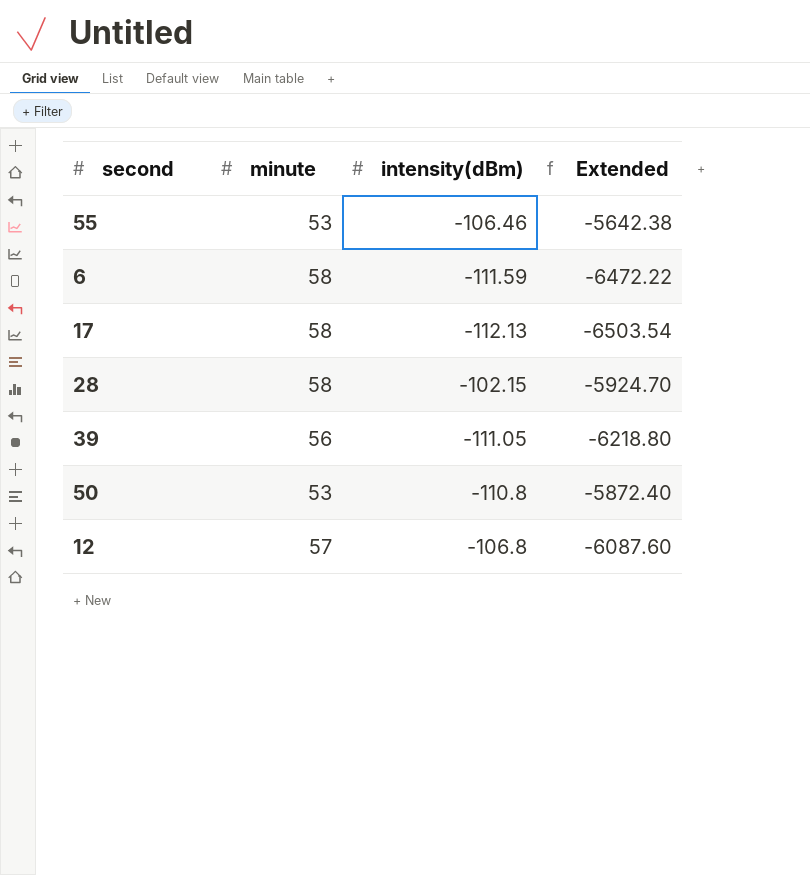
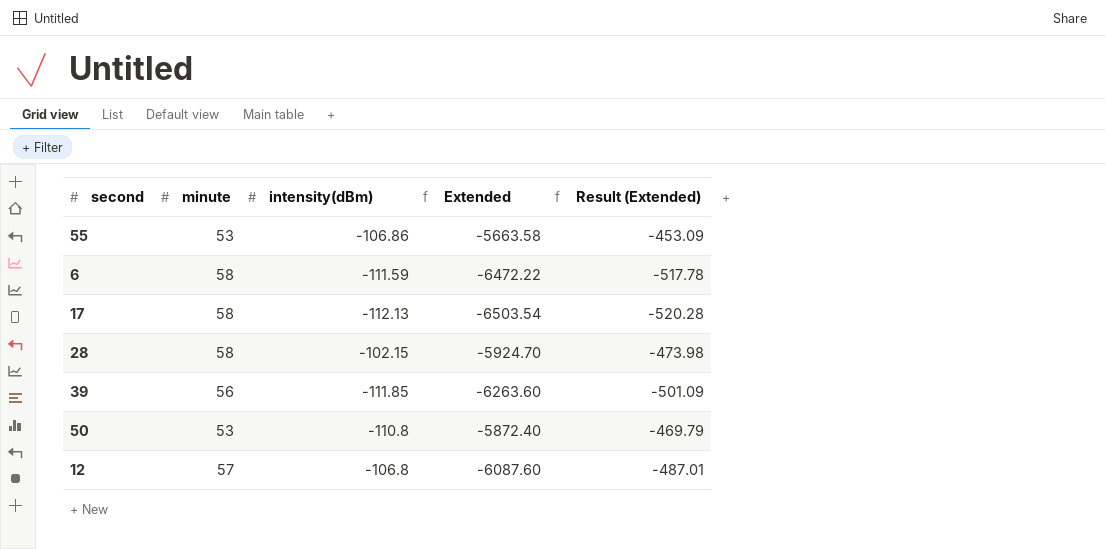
column Result (Extended) | formula: none -> [Extended] * 0.08
55 | intensity(dBm): -106.46 -> -106.86
55 | Extended: -5642.38 -> -5663.58
39 | intensity(dBm): -111.05 -> -111.85
39 | Extended: -6218.80 -> -6263.60

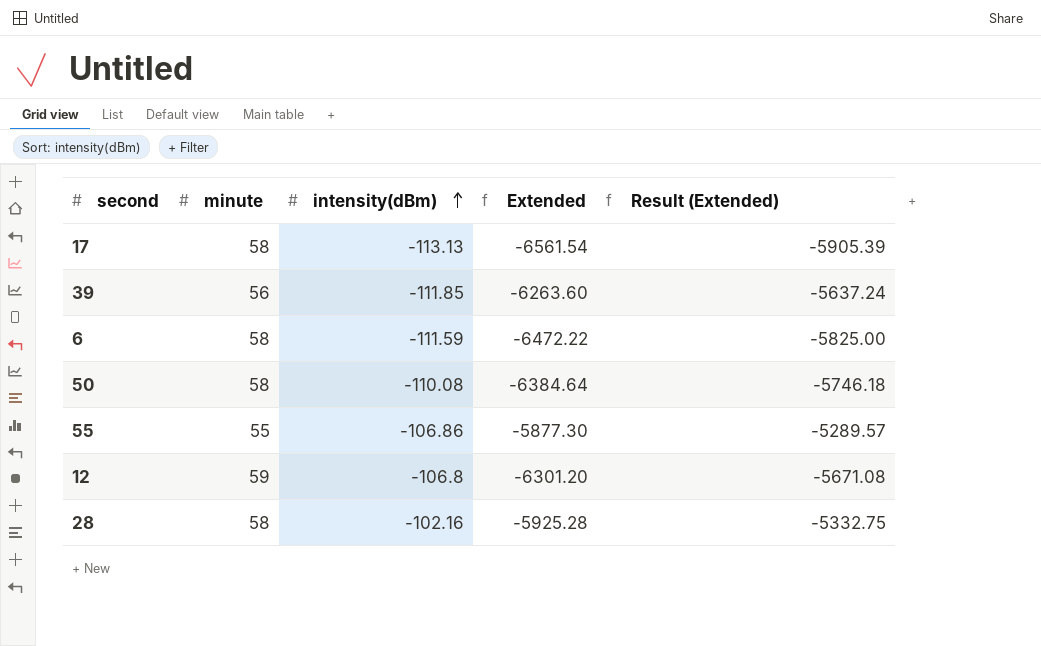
row order: none -> intensity(dBm) ascending
column Result (Extended) | formula: [Extended] * 0.08 -> [Extended] * 0.9
17 | intensity(dBm): -112.13 -> -113.13
17 | Extended: -6503.54 -> -6561.54
50 | minute: 53 -> 58
50 | intensity(dBm): -110.8 -> -110.08
50 | Extended: -5872.40 -> -6384.64
55 | minute: 53 -> 55
55 | Extended: -5663.58 -> -5877.30
12 | minute: 57 -> 59
12 | Extended: -6087.60 -> -6301.20
28 | intensity(dBm): -102.15 -> -102.16
28 | Extended: -5924.70 -> -5925.28

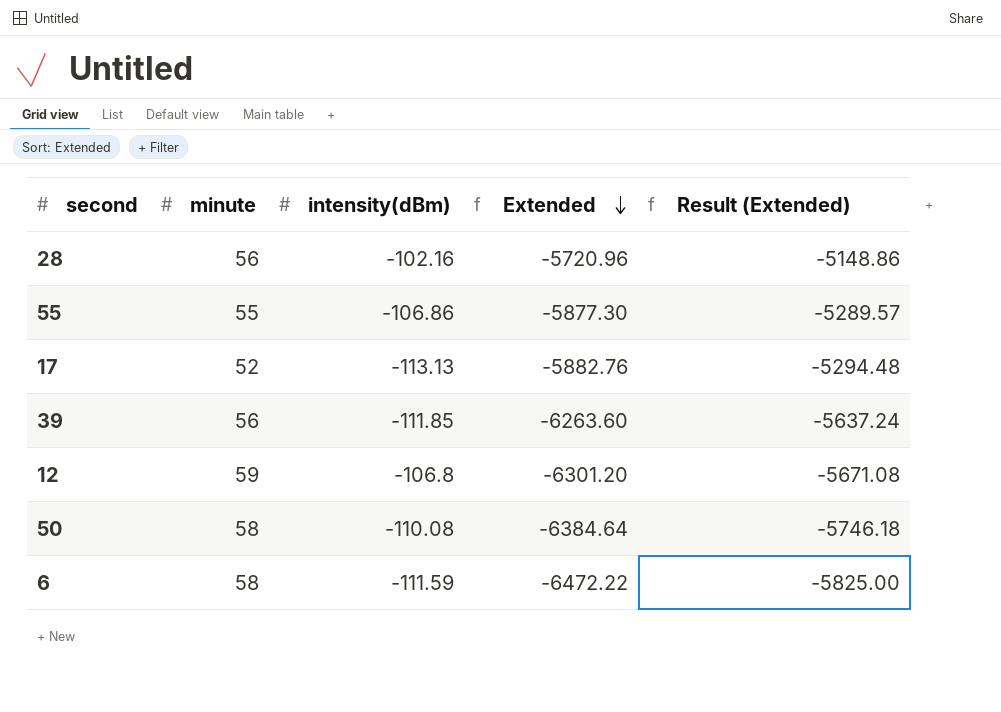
row order: intensity(dBm) ascending -> Extended descending
28 | minute: 58 -> 56
28 | Extended: -5925.28 -> -5720.96
28 | Result (Extended): -5332.75 -> -5148.86
17 | minute: 58 -> 52
17 | Extended: -6561.54 -> -5882.76
17 | Result (Extended): -5905.39 -> -5294.48

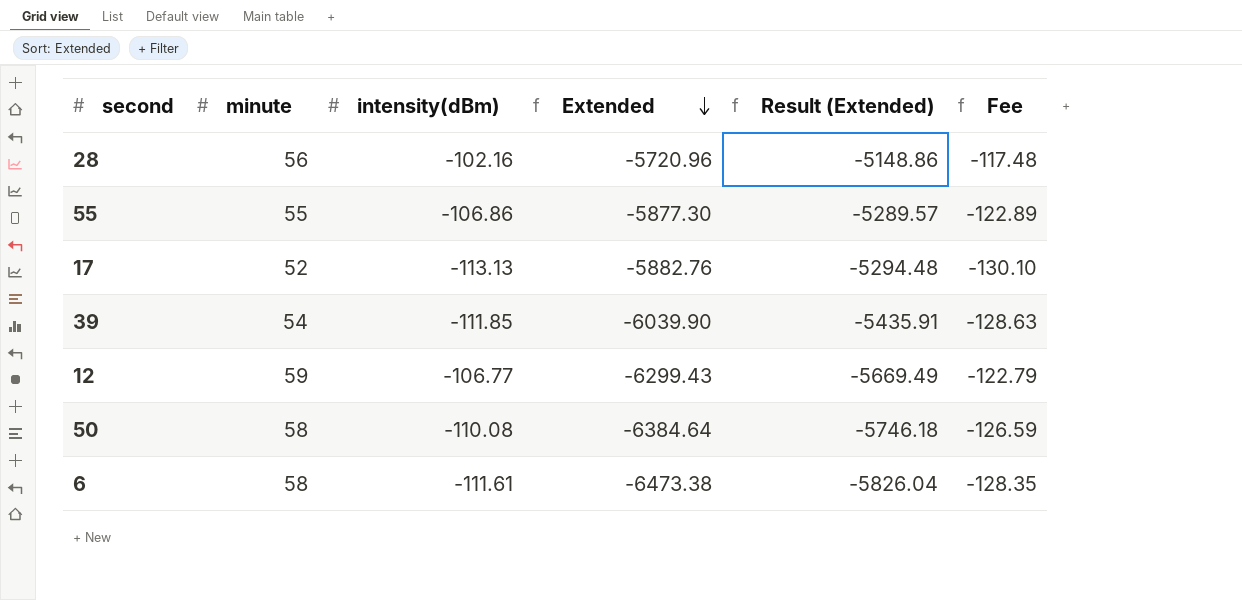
column Fee | formula: none -> [intensity(dBm)] * 1.15
39 | minute: 56 -> 54
39 | Extended: -6263.60 -> -6039.90
39 | Result (Extended): -5637.24 -> -5435.91
12 | intensity(dBm): -106.8 -> -106.77
12 | Extended: -6301.20 -> -6299.43
12 | Result (Extended): -5671.08 -> -5669.49
6 | intensity(dBm): -111.59 -> -111.61
6 | Extended: -6472.22 -> -6473.38
6 | Result (Extended): -5825.00 -> -5826.04

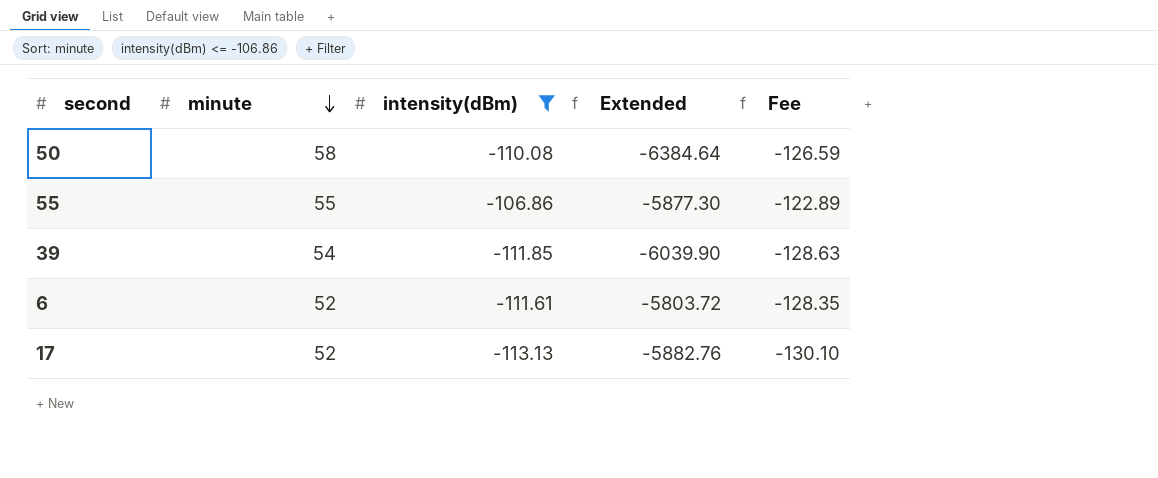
filter: none -> intensity(dBm) <= -106.86
row order: Extended descending -> minute descending
column Result (Extended) | formula: [Extended] * 0.9 -> none
6 | minute: 58 -> 52
6 | Extended: -6473.38 -> -5803.72

